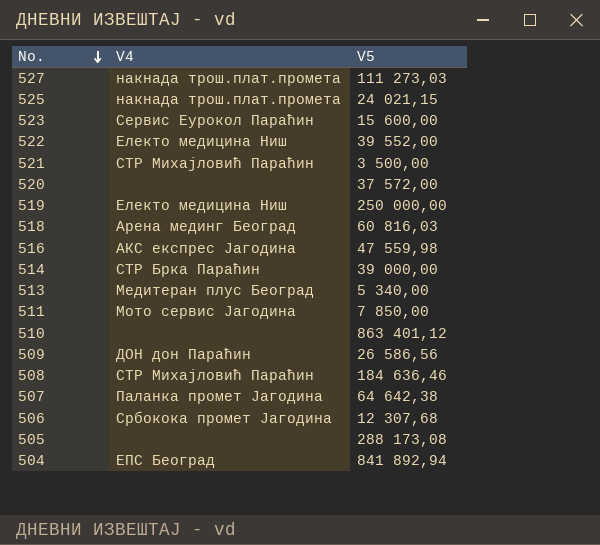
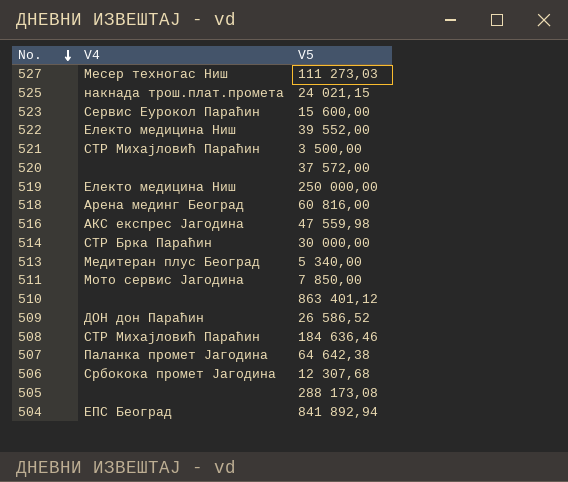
527 | V4: накнада трош.плат.промета -> Месер техногас Ниш
518 | V5: 60 816,03 -> 60 816,00
514 | V5: 39 000,00 -> 30 000,00
509 | V5: 26 586,56 -> 26 586,52

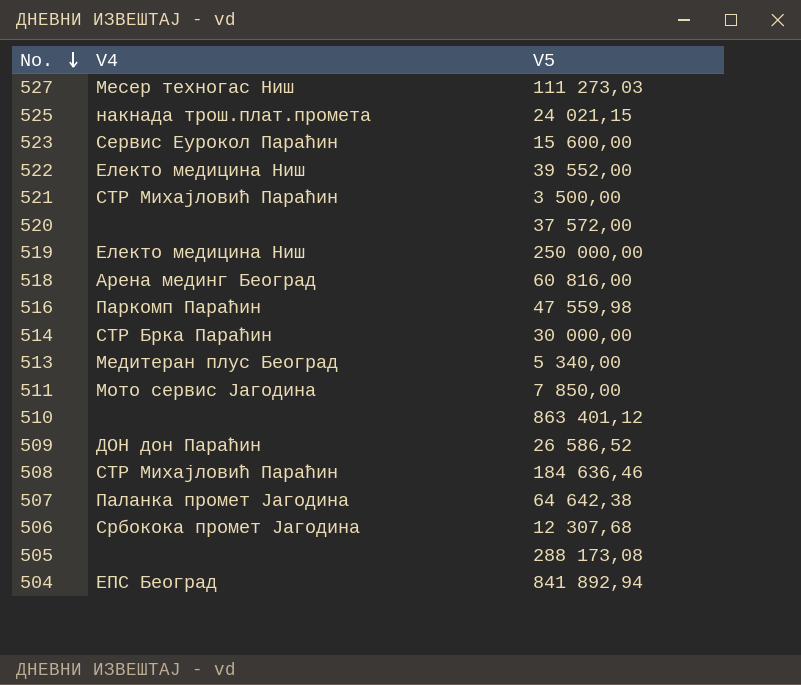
516 | V4: АКС експрес Јагодина -> Паркомп Параћин

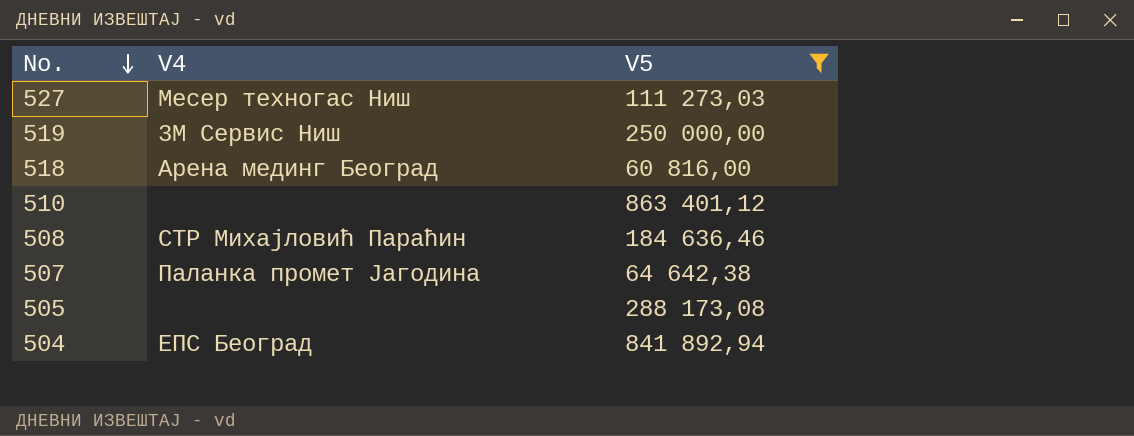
filter: none -> V5 >= 60 816,00
519 | V4: Електо медицина Ниш -> 3М Сервис Ниш

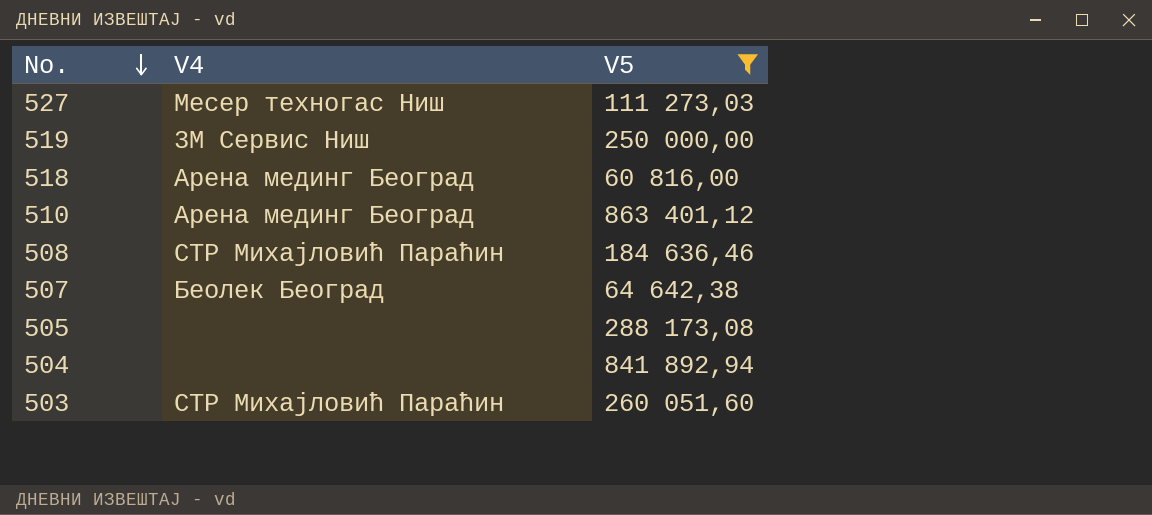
510 | V4: none -> Арена мединг Београд
507 | V4: Паланка промет Јагодина -> Беолек Београд
504 | V4: ЕПС Београд -> none
row 503: none -> СТР Михајловић Параћин | 260 051,60

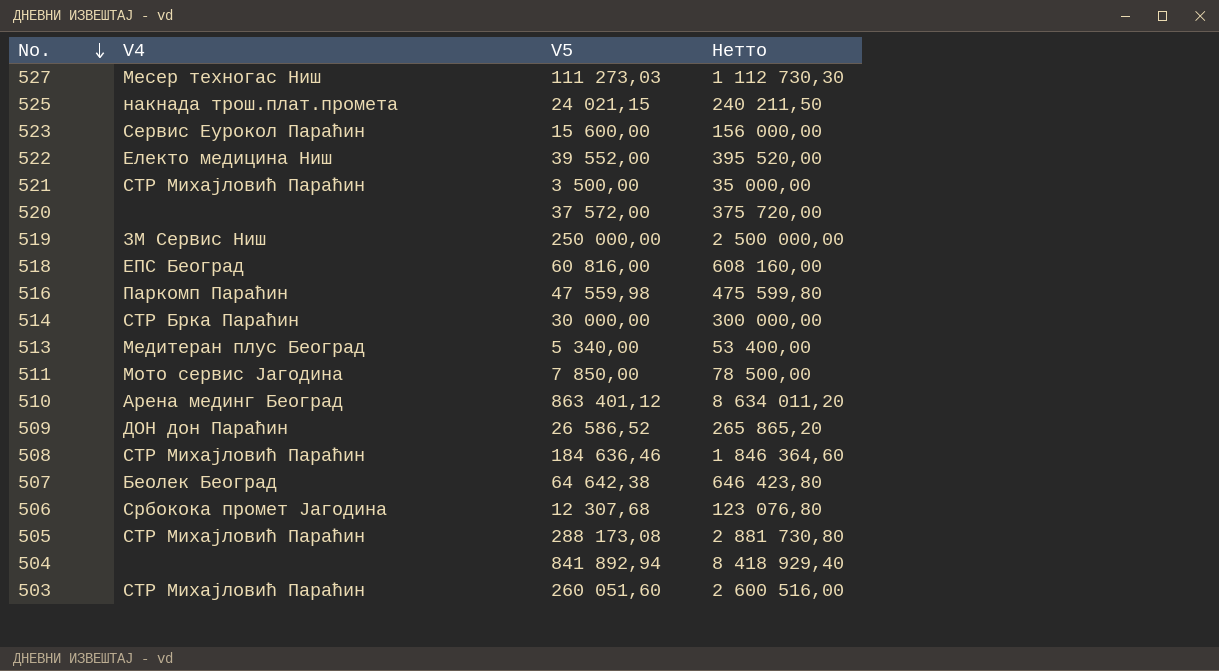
filter: V5 >= 60 816,00 -> none
column Нетто | formula: none -> [V5] * 10
518 | V4: Арена мединг Београд -> ЕПС Београд
505 | V4: none -> СТР Михајловић Параћин

